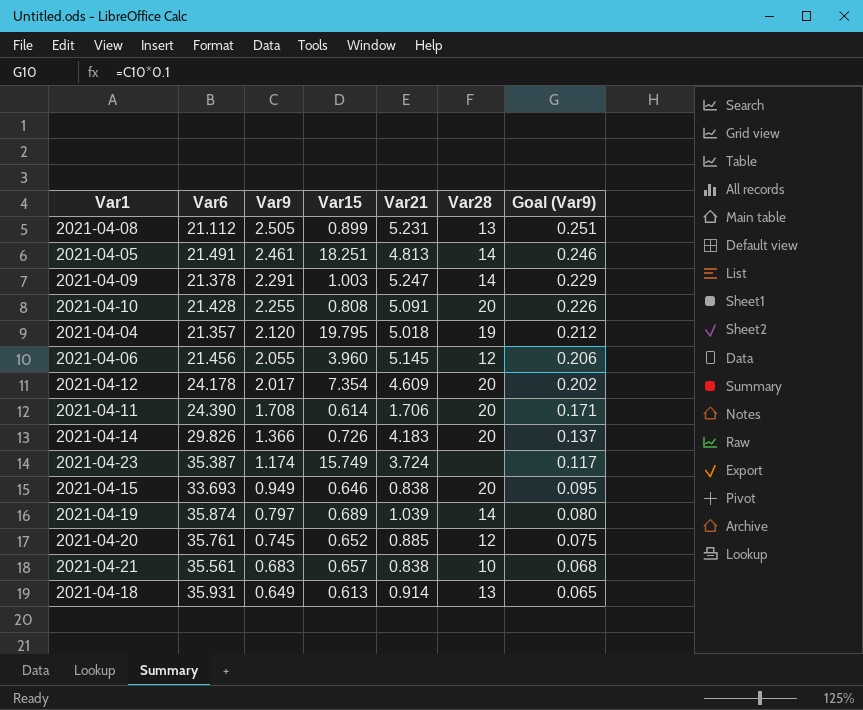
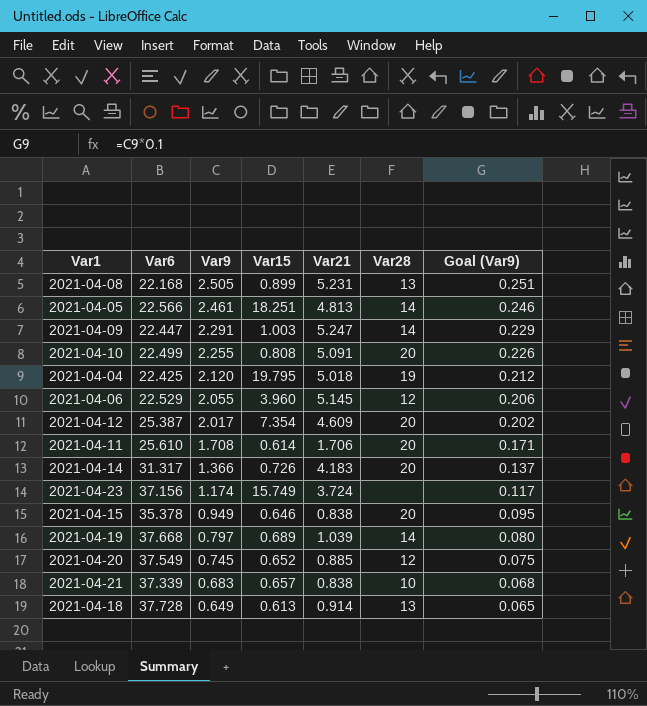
2021-04-08 | Var6: 21.112 -> 22.168
2021-04-05 | Var6: 21.491 -> 22.566
2021-04-09 | Var6: 21.378 -> 22.447
2021-04-10 | Var6: 21.428 -> 22.499
2021-04-04 | Var6: 21.357 -> 22.425
2021-04-06 | Var6: 21.456 -> 22.529
2021-04-12 | Var6: 24.178 -> 25.387
2021-04-11 | Var6: 24.390 -> 25.610
2021-04-14 | Var6: 29.826 -> 31.317
2021-04-23 | Var6: 35.387 -> 37.156
2021-04-15 | Var6: 33.693 -> 35.378
2021-04-19 | Var6: 35.874 -> 37.668
2021-04-20 | Var6: 35.761 -> 37.549
2021-04-21 | Var6: 35.561 -> 37.339
2021-04-18 | Var6: 35.931 -> 37.728

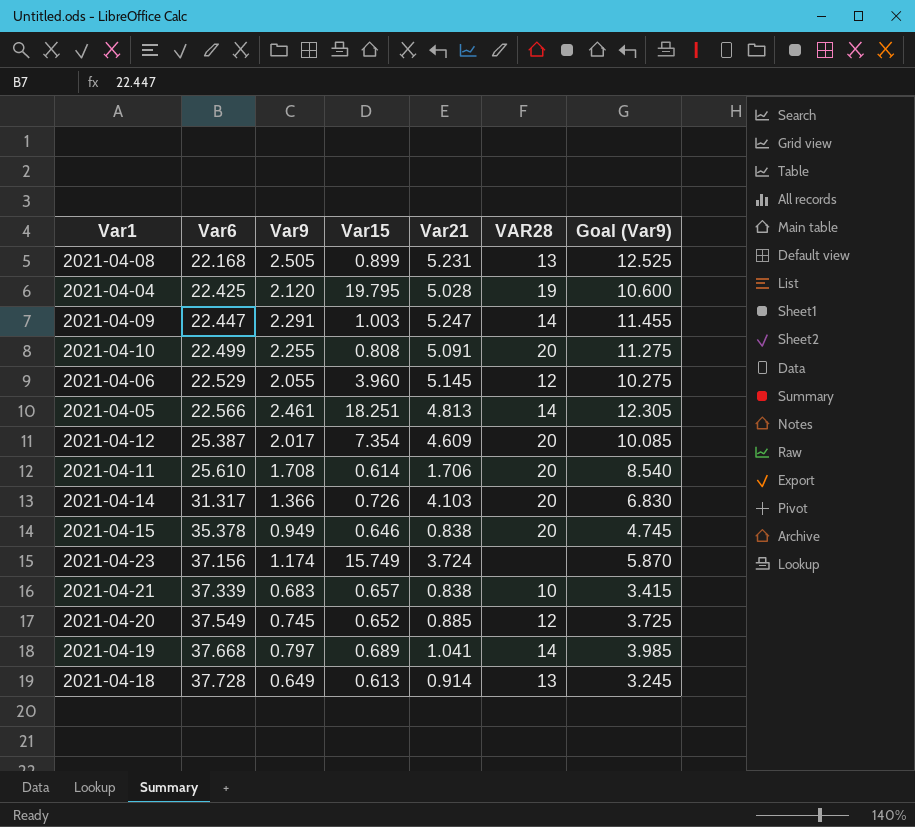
row order: Var9 descending -> Var6 ascending
column name: Var28 -> VAR28
column Goal (Var9) | formula: [Var9] * 0.1 -> [Var9] * 5
2021-04-04 | Var21: 5.018 -> 5.028
2021-04-14 | Var21: 4.183 -> 4.103
2021-04-19 | Var21: 1.039 -> 1.041

